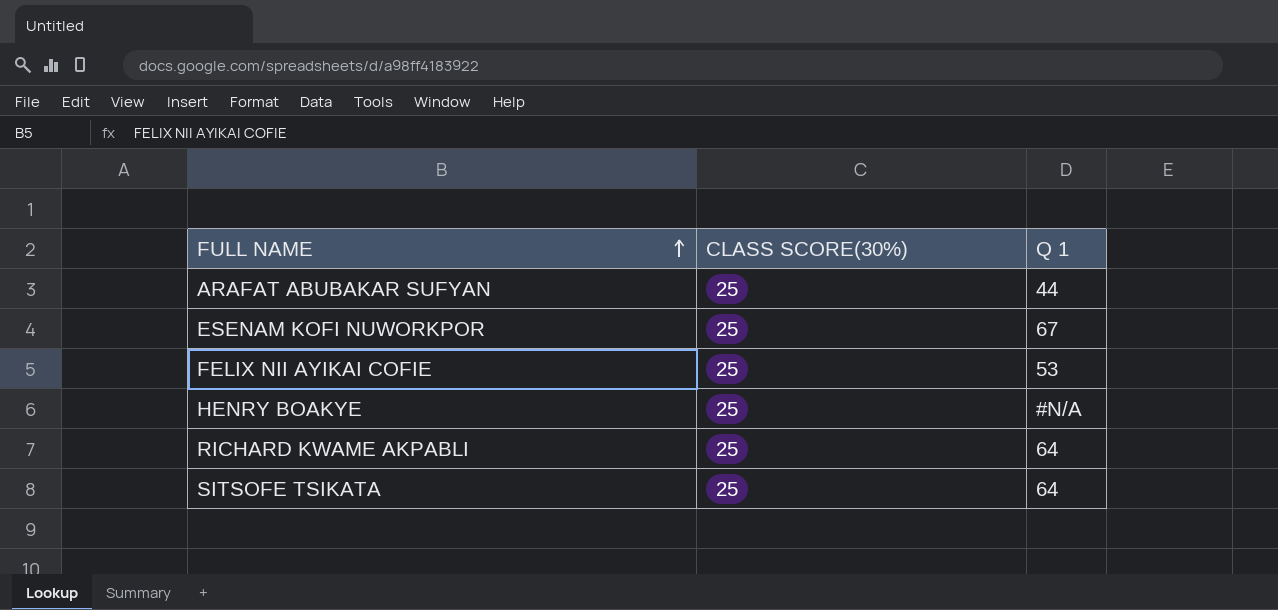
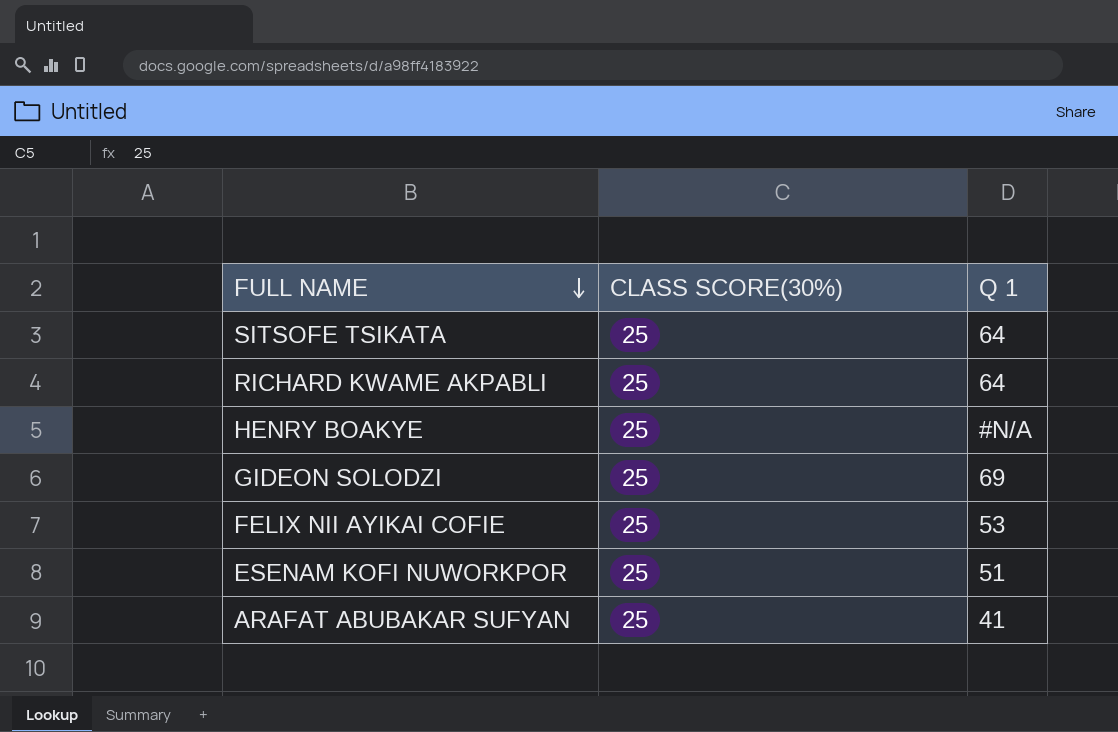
row order: FULL NAME ascending -> FULL NAME descending
row GIDEON SOLODZI: none -> 25 | 69
ESENAM KOFI NUWORKPOR | Q 1: 67 -> 51
ARAFAT ABUBAKAR SUFYAN | Q 1: 44 -> 41

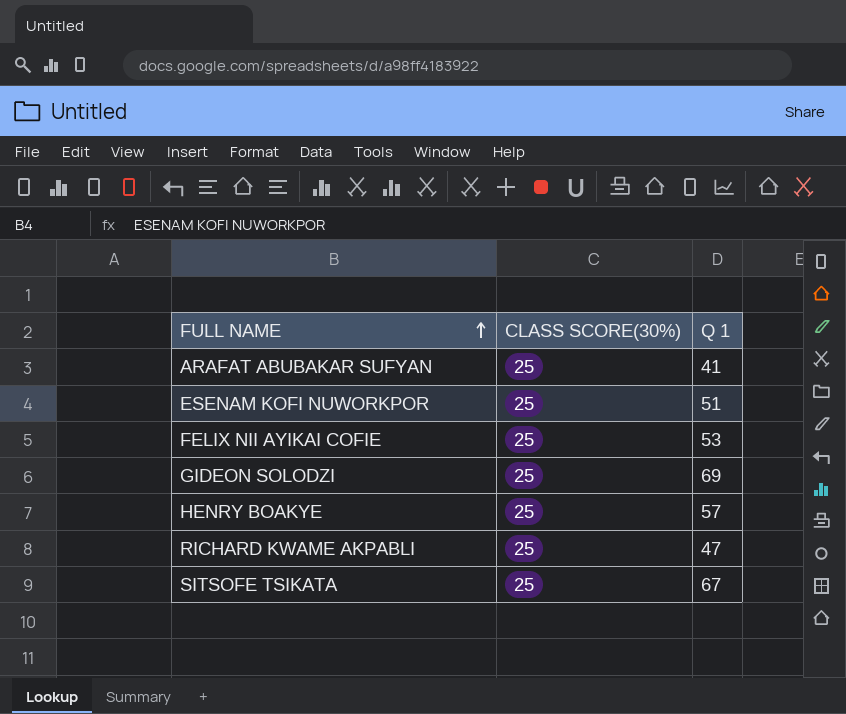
row order: FULL NAME descending -> FULL NAME ascending
HENRY BOAKYE | Q 1: #N/A -> 57
RICHARD KWAME AKPABLI | Q 1: 64 -> 47
SITSOFE TSIKATA | Q 1: 64 -> 67

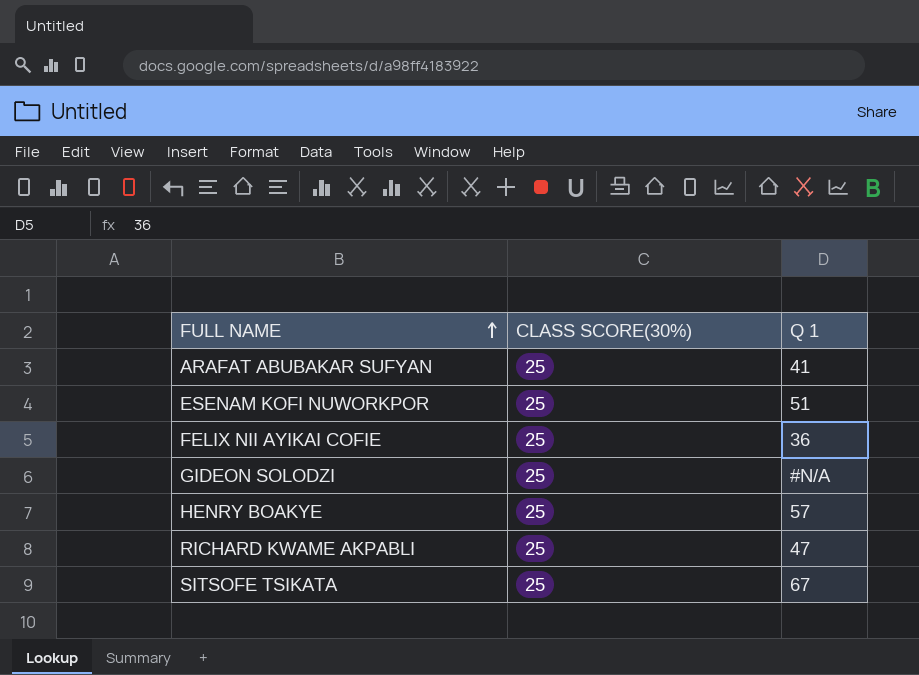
FELIX NII AYIKAI COFIE | Q 1: 53 -> 36
GIDEON SOLODZI | Q 1: 69 -> #N/A

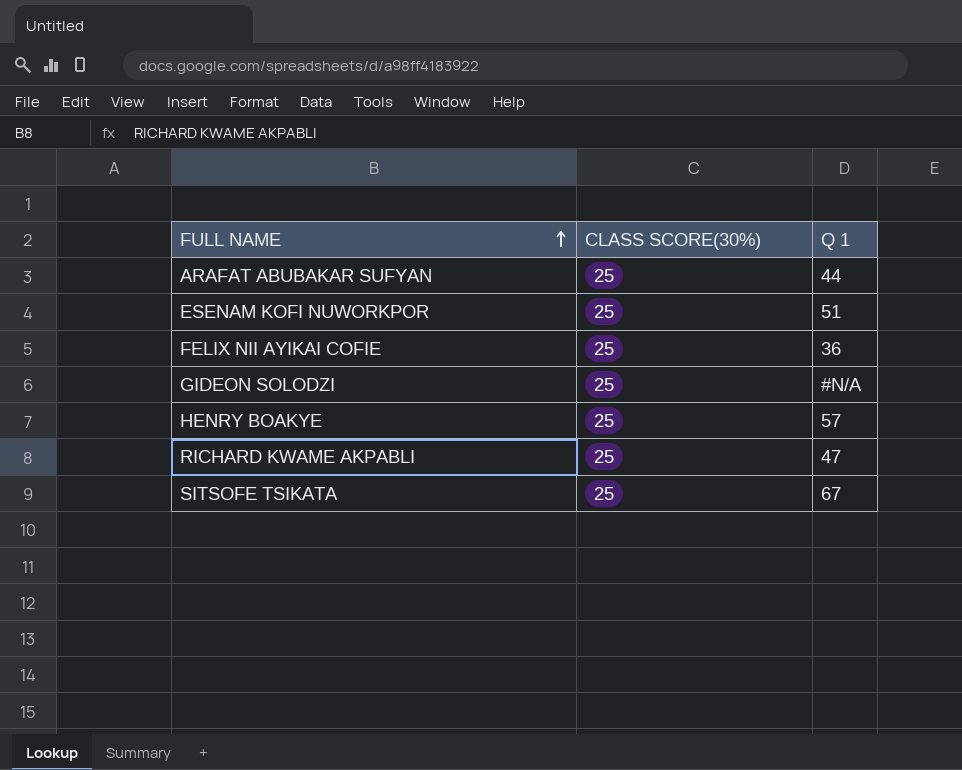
ARAFAT ABUBAKAR SUFYAN | Q 1: 41 -> 44

